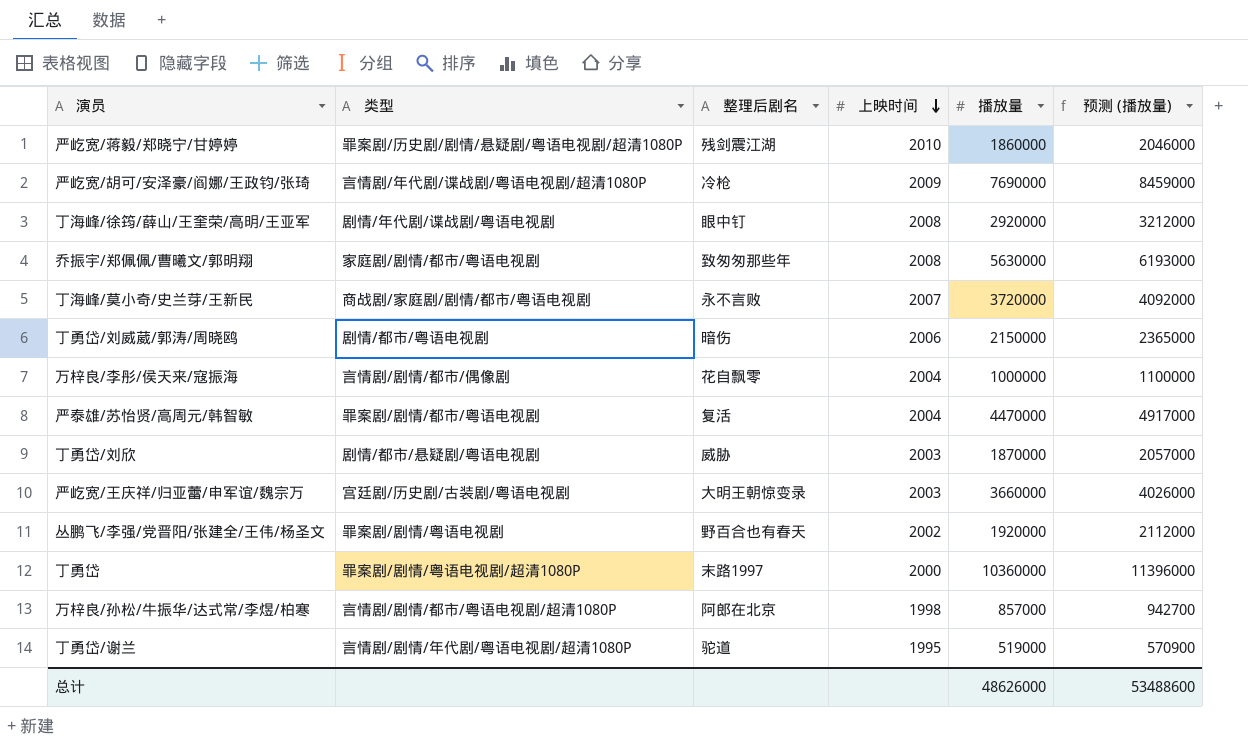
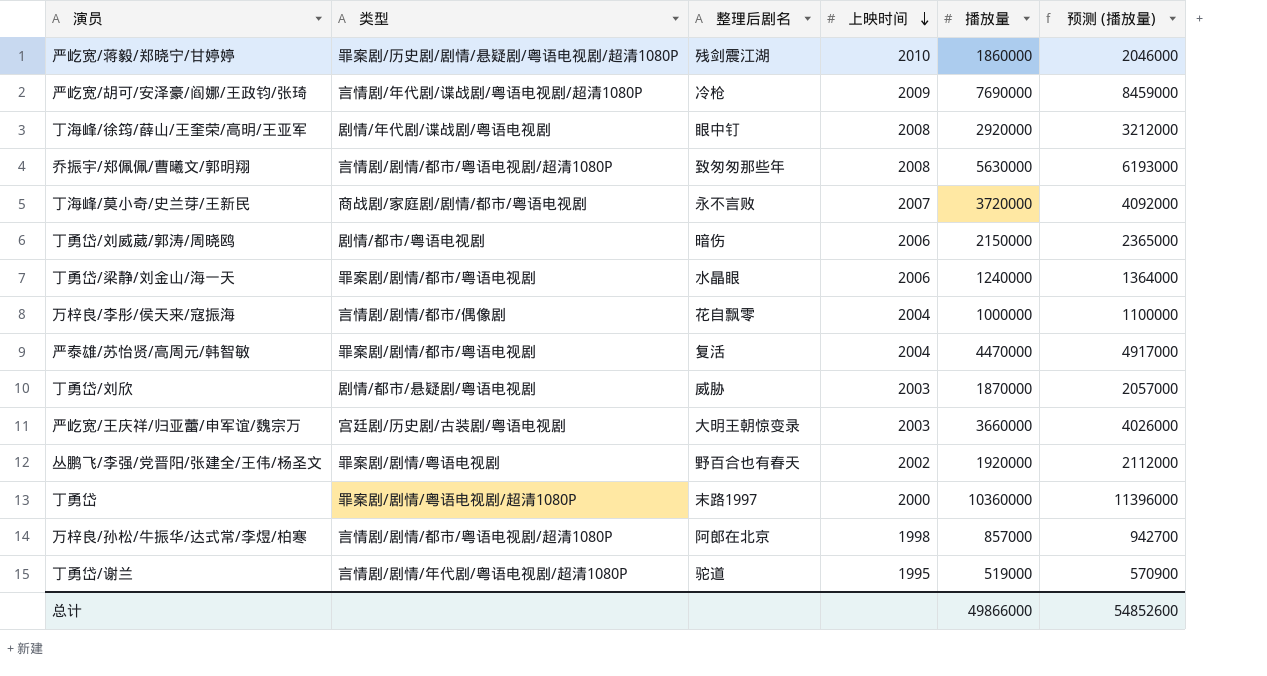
乔振宇/郑佩佩/曹曦文/郭明翔 | 类型: 家庭剧/剧情/都市/粤语电视剧 -> 言情剧/剧情/都市/粤语电视剧/超清1080P
row 丁勇岱/梁静/刘金山/海一天: none -> 罪案剧/剧情/都市/粤语电视剧 | 水晶眼 | 2006 | 1240000 | 1364000
总计 | 播放量: 48626000 -> 49866000
总计 | 预测 (播放量): 53488600 -> 54852600

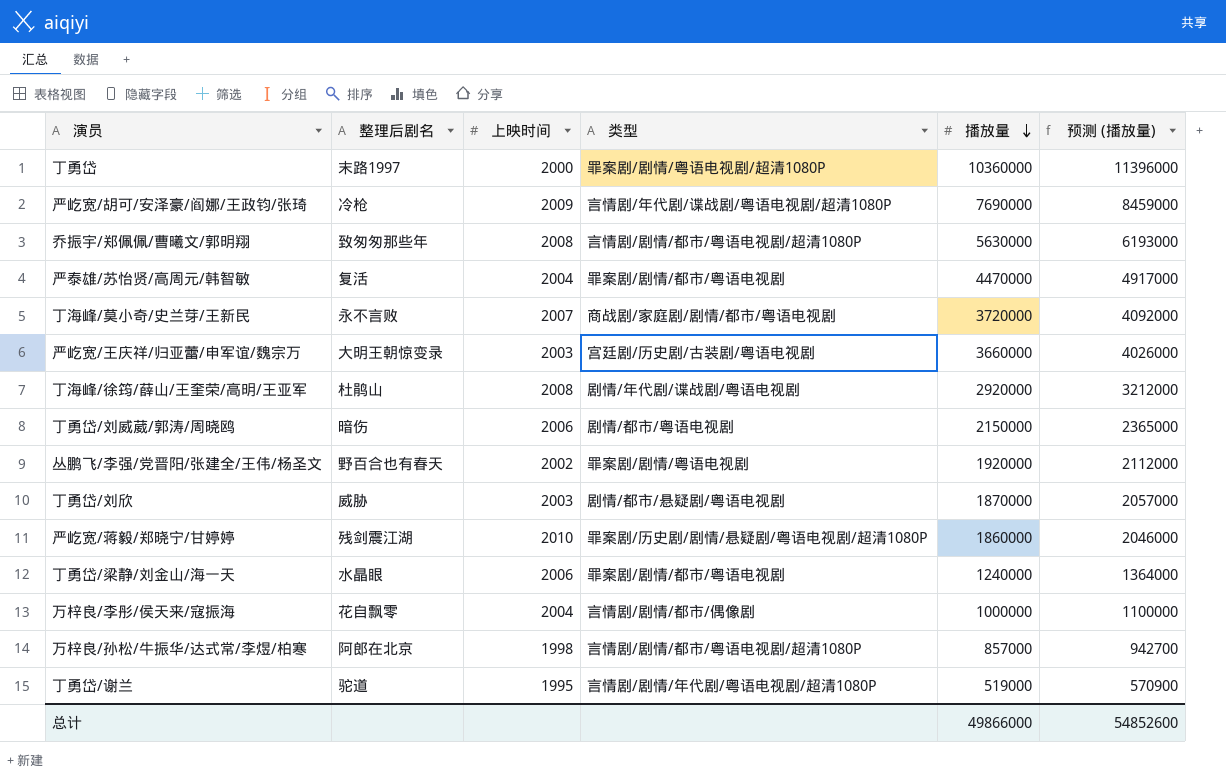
row order: 上映时间 descending -> 播放量 descending
column 类型 | position: 2 -> 4
丁海峰/徐筠/薛山/王奎荣/高明/王亚军 | 整理后剧名: 眼中钉 -> 杜鹃山

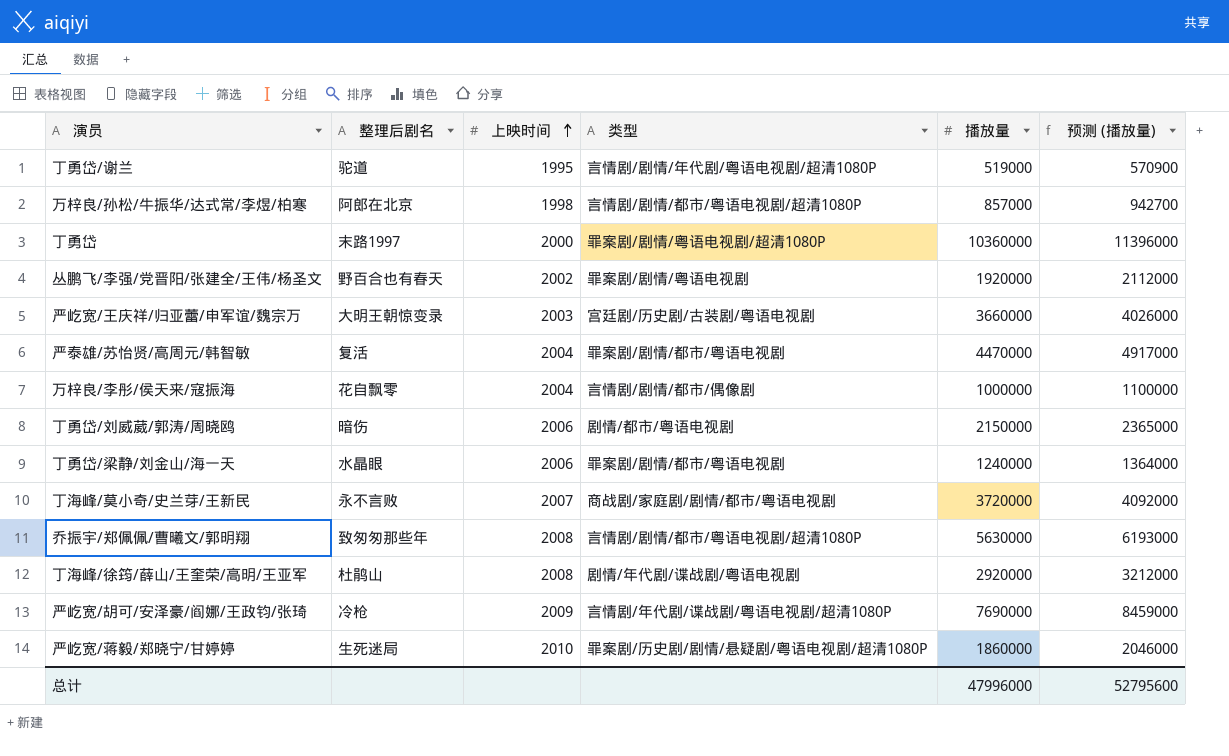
row order: 播放量 descending -> 上映时间 ascending
row 丁勇岱/刘欣: 威胁 | 2003 | 剧情/都市/悬疑剧/粤语电视剧 | 1870000 | 2057000 -> none
严屹宽/蒋毅/郑晓宁/甘婷婷 | 整理后剧名: 残剑震江湖 -> 生死迷局
总计 | 播放量: 49866000 -> 47996000
总计 | 预测 (播放量): 54852600 -> 52795600

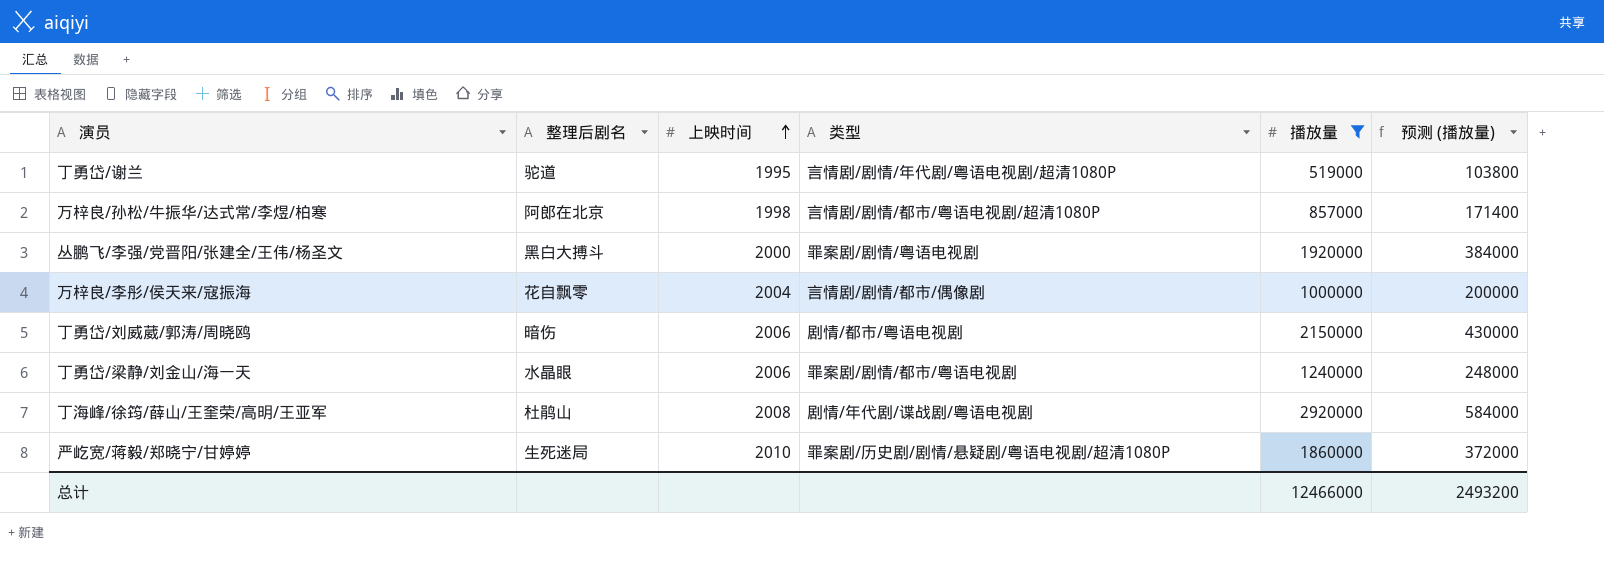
filter: none -> 播放量 <= 2920000
column 预测 (播放量) | formula: [播放量] * 1.1 -> [播放量] * 0.2
丛鹏飞/李强/党晋阳/张建全/王伟/杨圣文 | 整理后剧名: 野百合也有春天 -> 黑白大搏斗
丛鹏飞/李强/党晋阳/张建全/王伟/杨圣文 | 上映时间: 2002 -> 2000
总计 | 播放量: 47996000 -> 12466000
总计 | 预测 (播放量): 52795600 -> 2493200

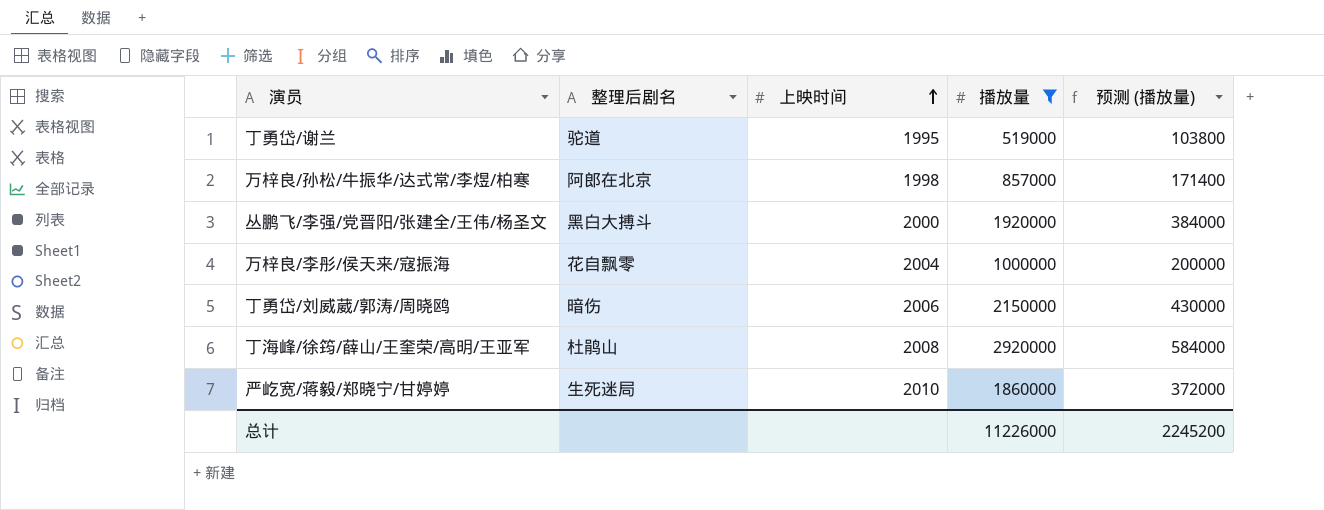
column 类型 | position: 4 -> none
row 丁勇岱/梁静/刘金山/海一天: 水晶眼 | 2006 | 罪案剧/剧情/都市/粤语电视剧 | 1240000 | 248000 -> none
总计 | 播放量: 12466000 -> 11226000
总计 | 预测 (播放量): 2493200 -> 2245200

